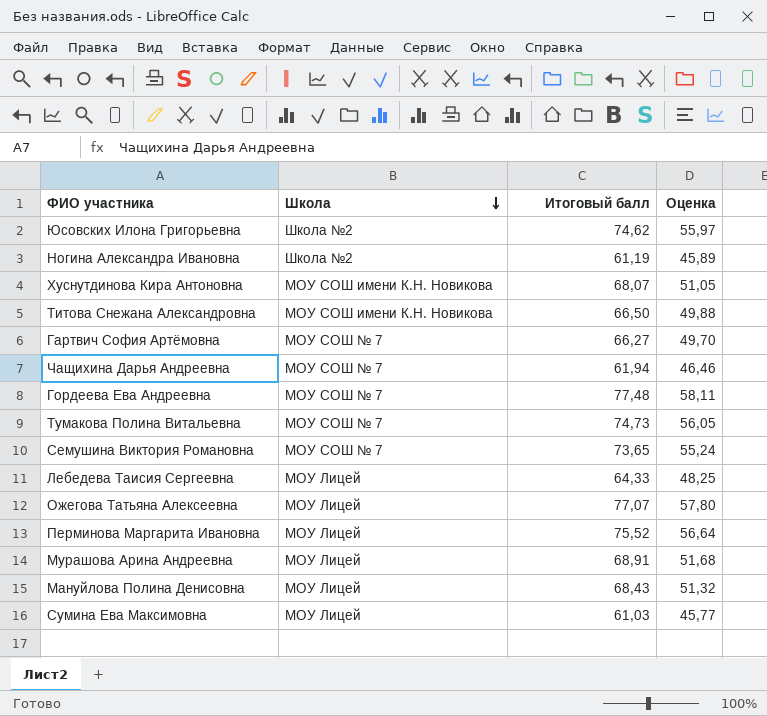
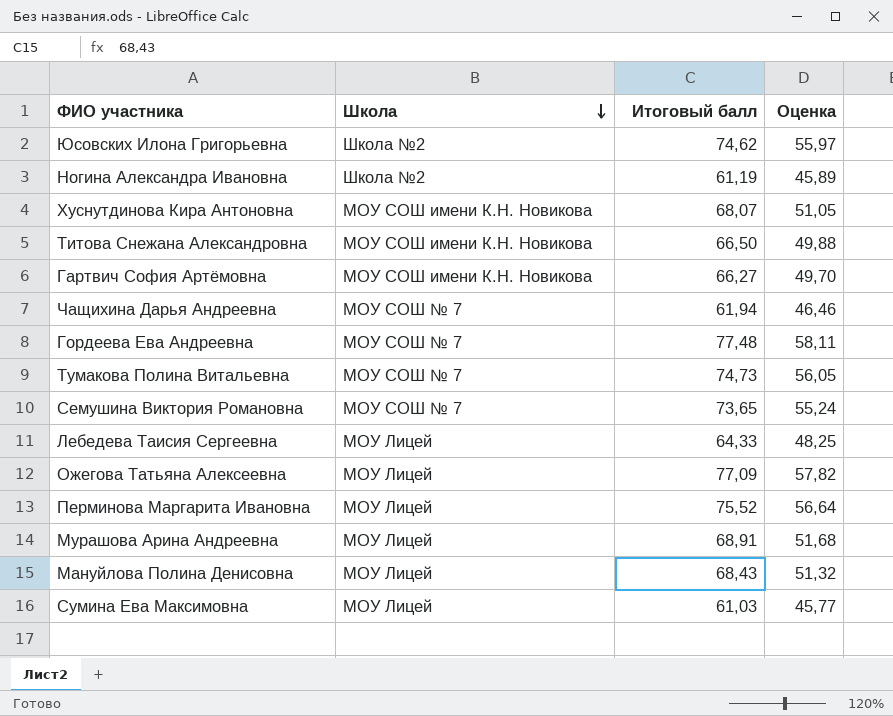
Гартвич София Артёмовна | Школа: МОУ СОШ № 7 -> МОУ СОШ имени К.Н. Новикова
Ожегова Татьяна Алексеевна | Итоговый балл: 77,07 -> 77,09
Ожегова Татьяна Алексеевна | Оценка: 57,80 -> 57,82

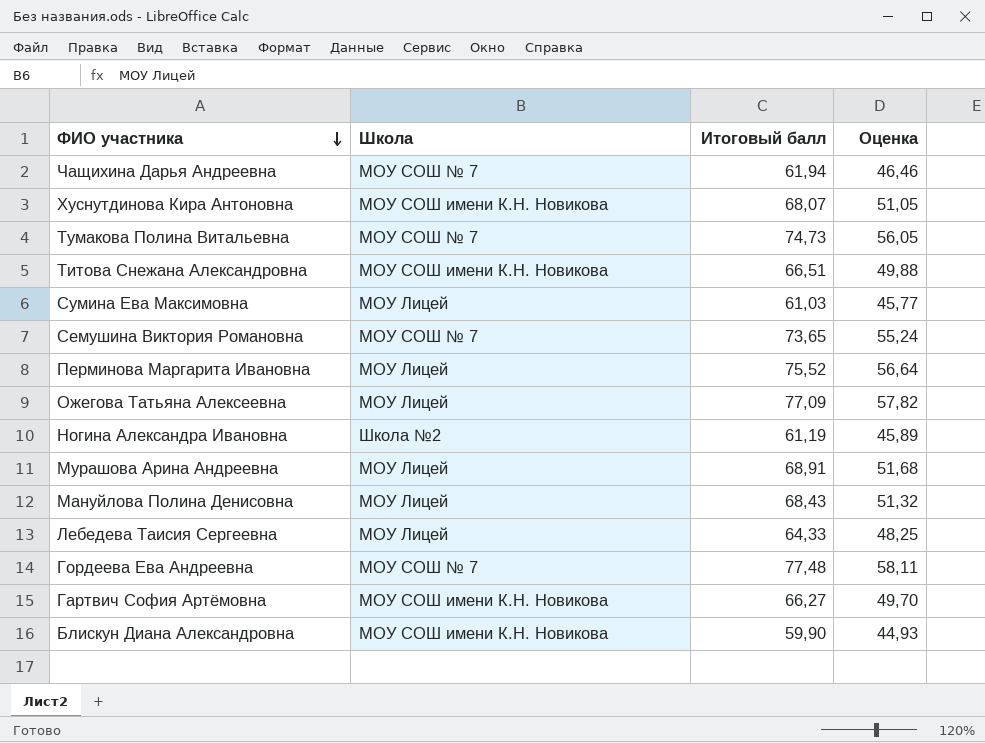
row order: Школа descending -> ФИО участника descending
row Юсовских Илона Григорьевна: Школа №2 | 74,62 | 55,97 -> none
Титова Снежана Александровна | Итоговый балл: 66,50 -> 66,51
row Блискун Диана Александровна: none -> МОУ СОШ имени К.Н. Новикова | 59,90 | 44,93

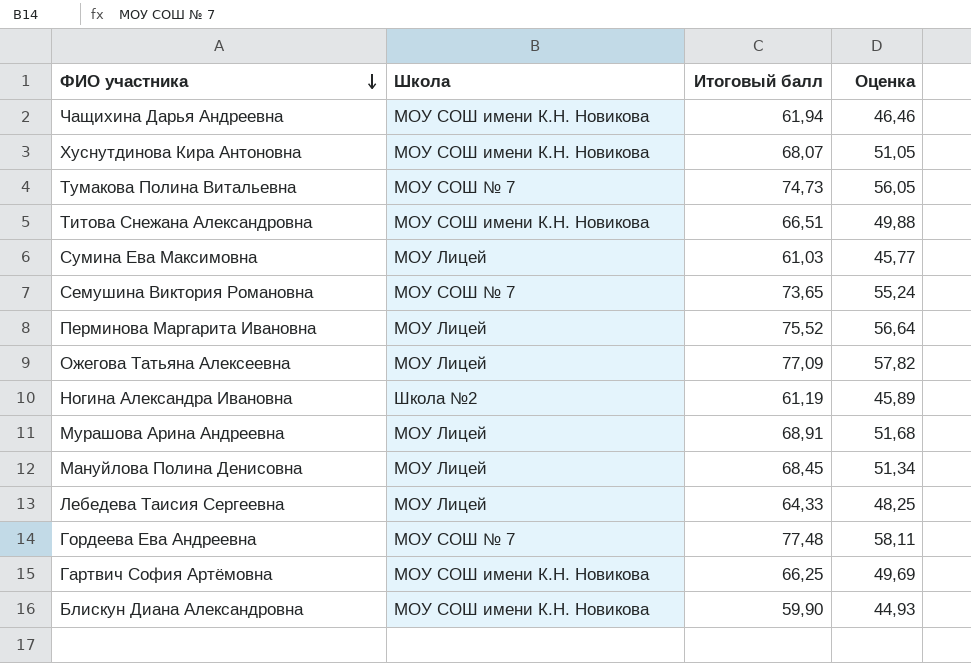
Чащихина Дарья Андреевна | Школа: МОУ СОШ № 7 -> МОУ СОШ имени К.Н. Новикова
Мануйлова Полина Денисовна | Итоговый балл: 68,43 -> 68,45
Мануйлова Полина Денисовна | Оценка: 51,32 -> 51,34
Гартвич София Артёмовна | Итоговый балл: 66,27 -> 66,25
Гартвич София Артёмовна | Оценка: 49,70 -> 49,69

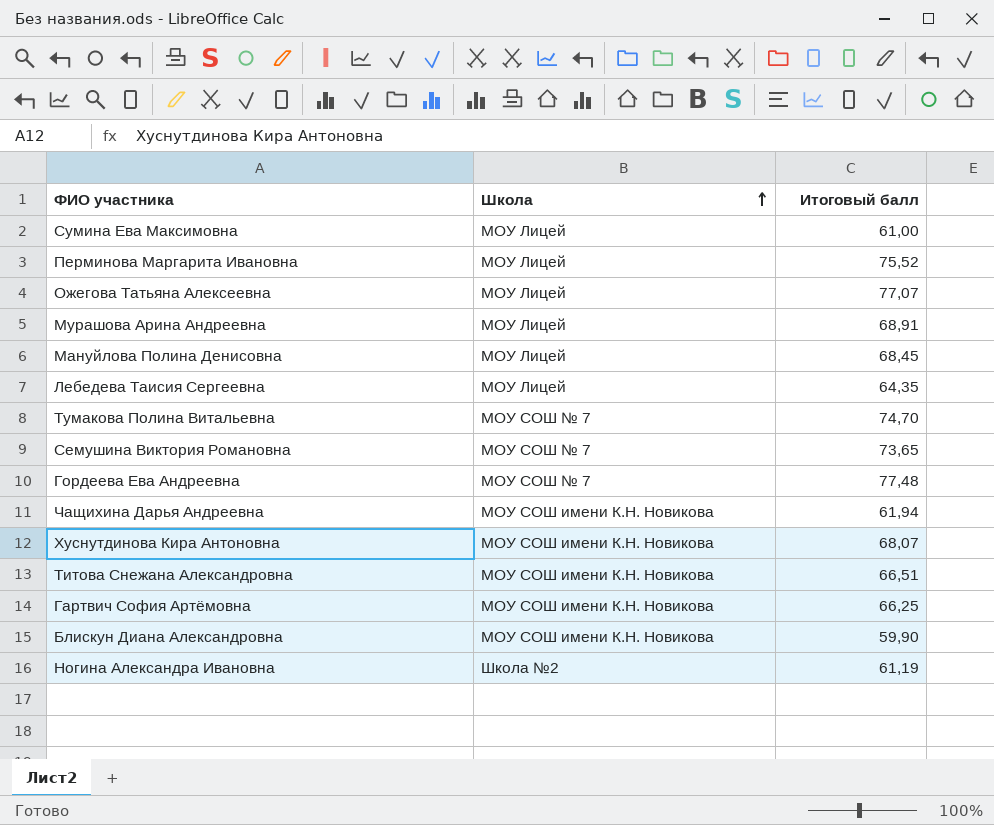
row order: ФИО участника descending -> Школа ascending
column Оценка | formula: [Итоговый балл] * 0,75 -> none
Сумина Ева Максимовна | Итоговый балл: 61,03 -> 61,00
Ожегова Татьяна Алексеевна | Итоговый балл: 77,09 -> 77,07
Лебедева Таисия Сергеевна | Итоговый балл: 64,33 -> 64,35
Тумакова Полина Витальевна | Итоговый балл: 74,73 -> 74,70

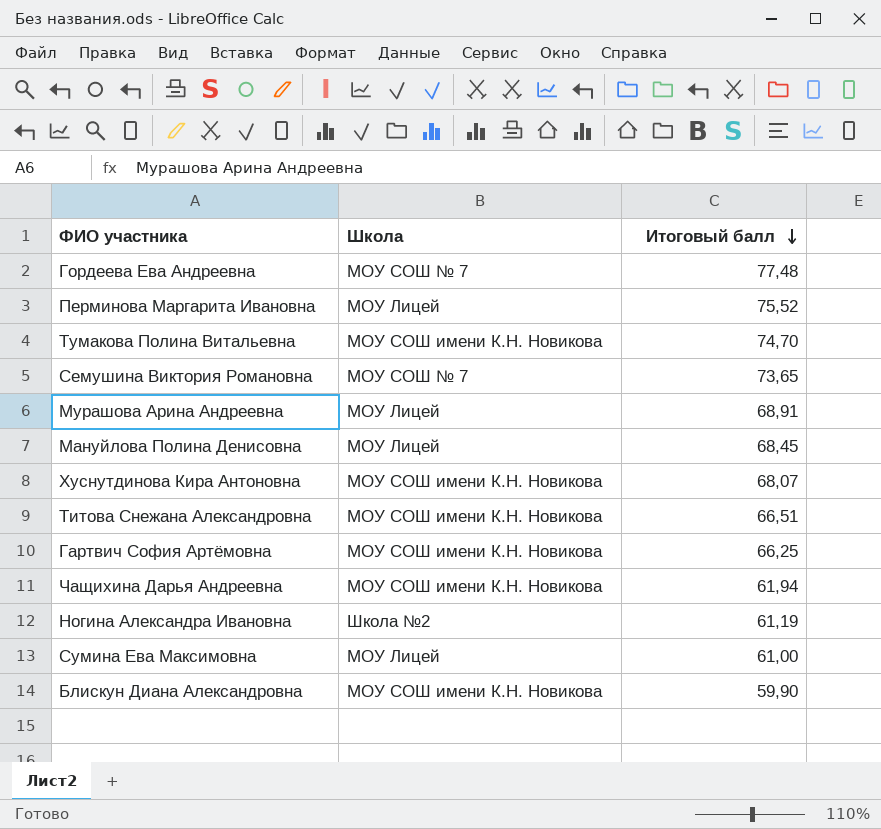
row order: Школа ascending -> Итоговый балл descending
row Ожегова Татьяна Алексеевна: МОУ Лицей | 77,07 -> none
row Лебедева Таисия Сергеевна: МОУ Лицей | 64,35 -> none
Тумакова Полина Витальевна | Школа: МОУ СОШ № 7 -> МОУ СОШ имени К.Н. Новикова

